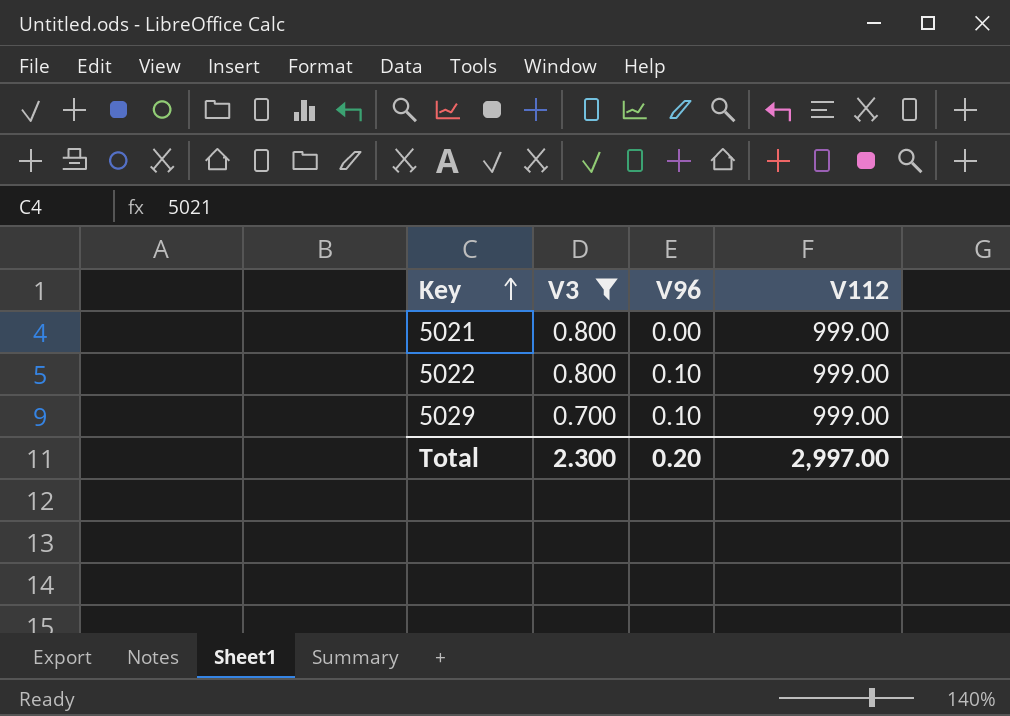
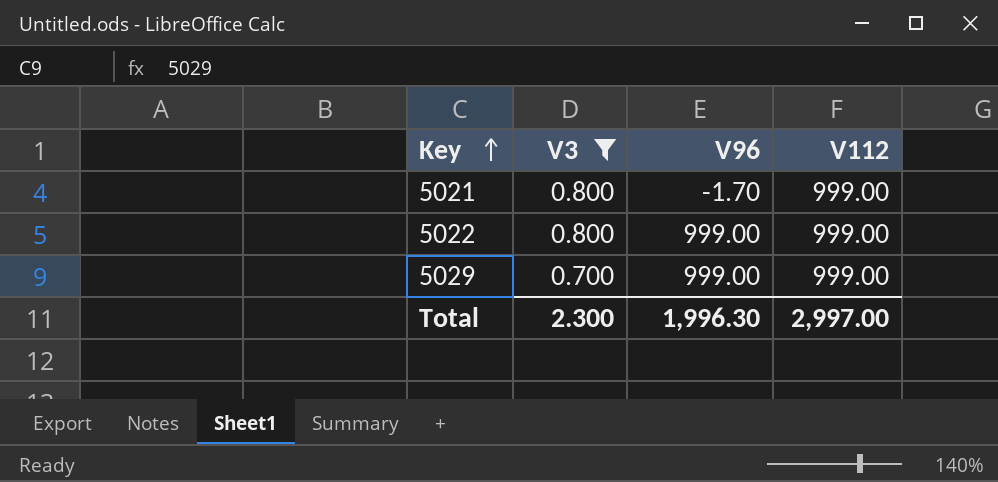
5021 | V96: 0.00 -> -1.70
5022 | V96: 0.10 -> 999.00
5029 | V96: 0.10 -> 999.00
Total | V96: 0.20 -> 1,996.30

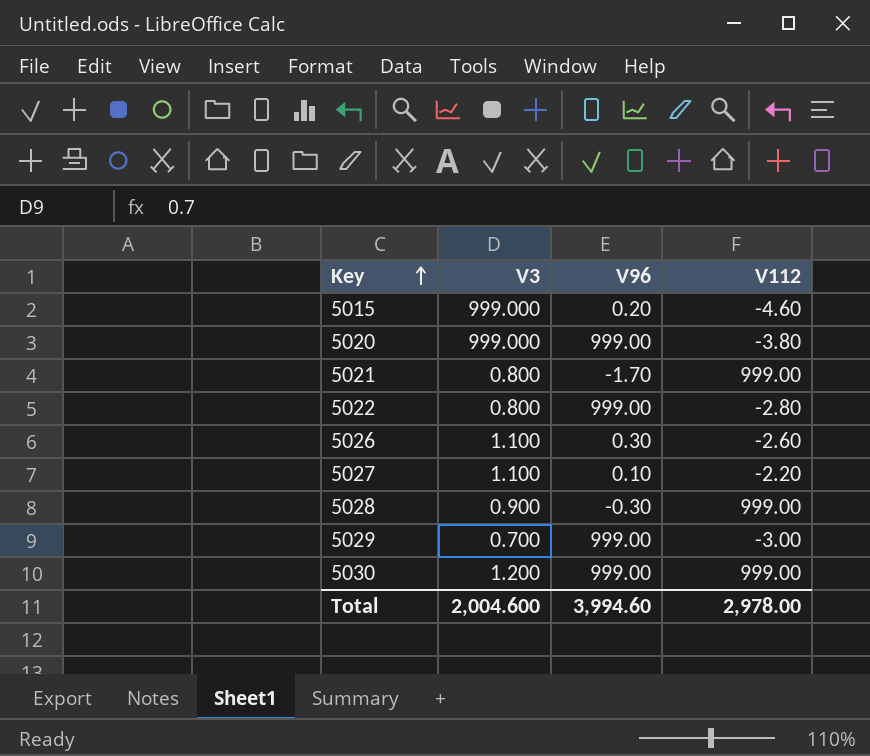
filter: V3 <= 0.800 -> none
5022 | V112: 999.00 -> -2.80
5029 | V112: 999.00 -> -3.00
Total | V3: 2.300 -> 2,004.600
Total | V96: 1,996.30 -> 3,994.60
Total | V112: 2,997.00 -> 2,978.00

